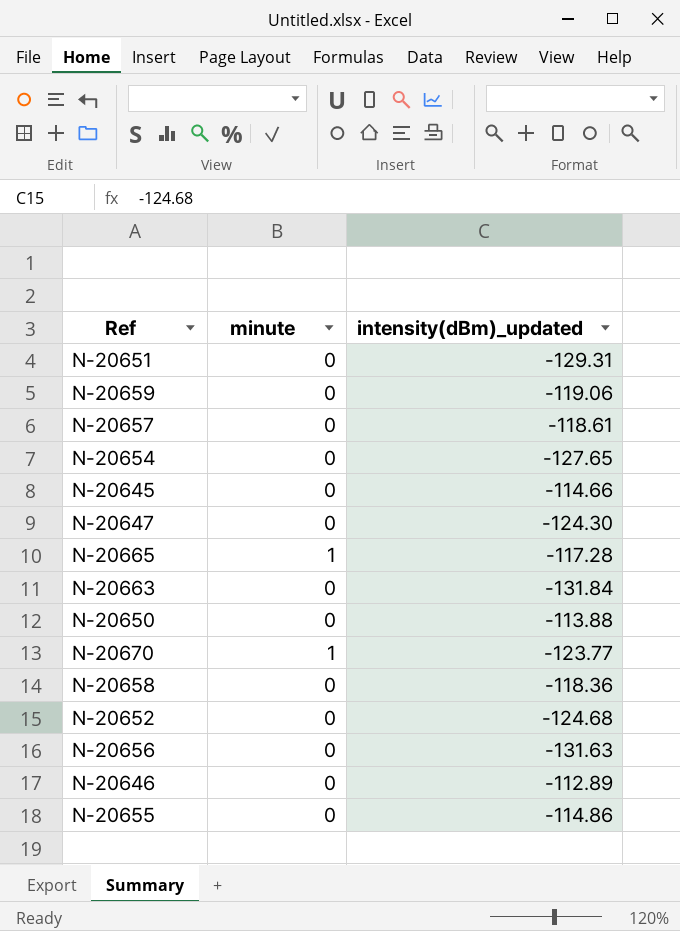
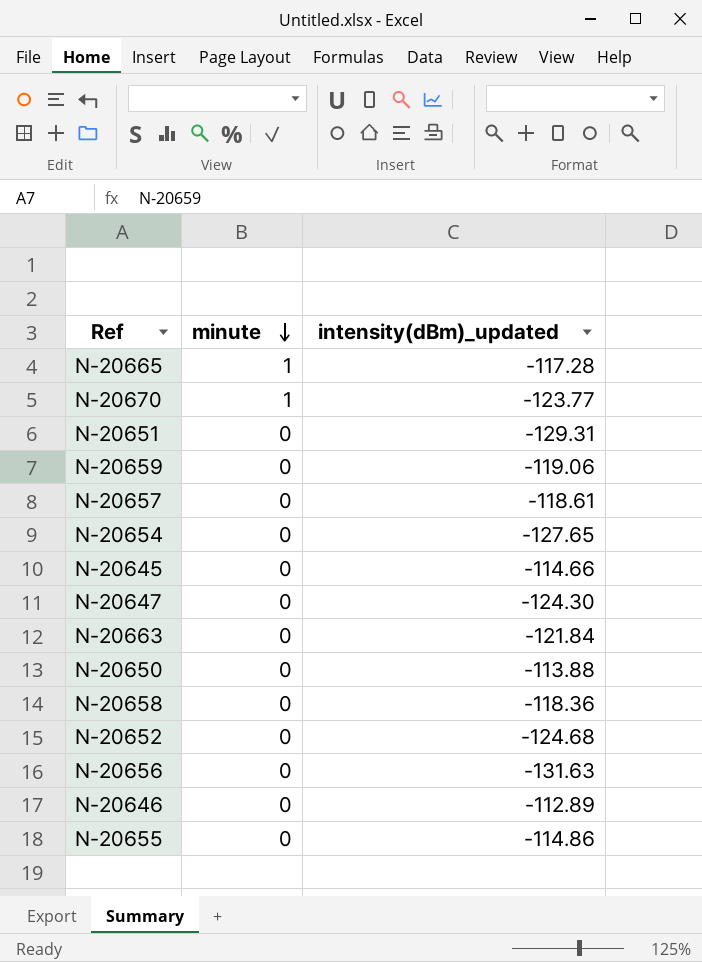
row order: none -> minute descending
N-20663 | intensity(dBm)_updated: -131.84 -> -121.84

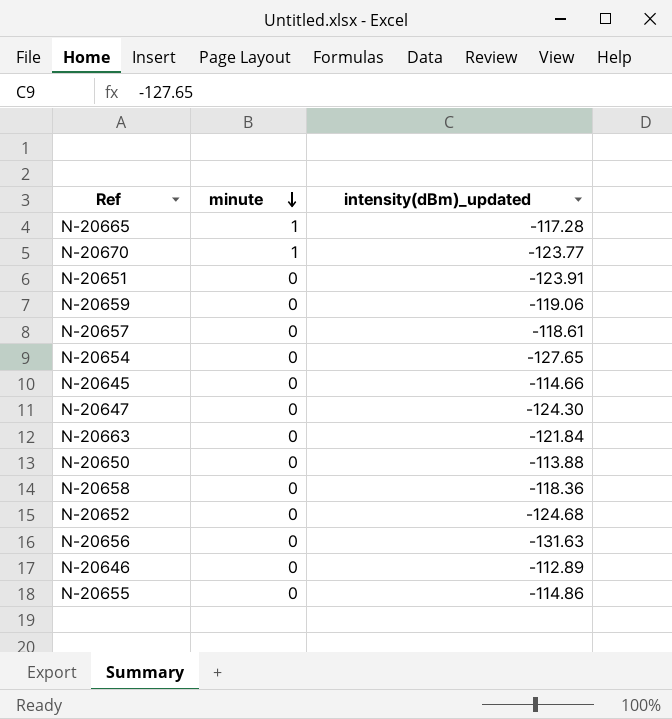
N-20651 | intensity(dBm)_updated: -129.31 -> -123.91

